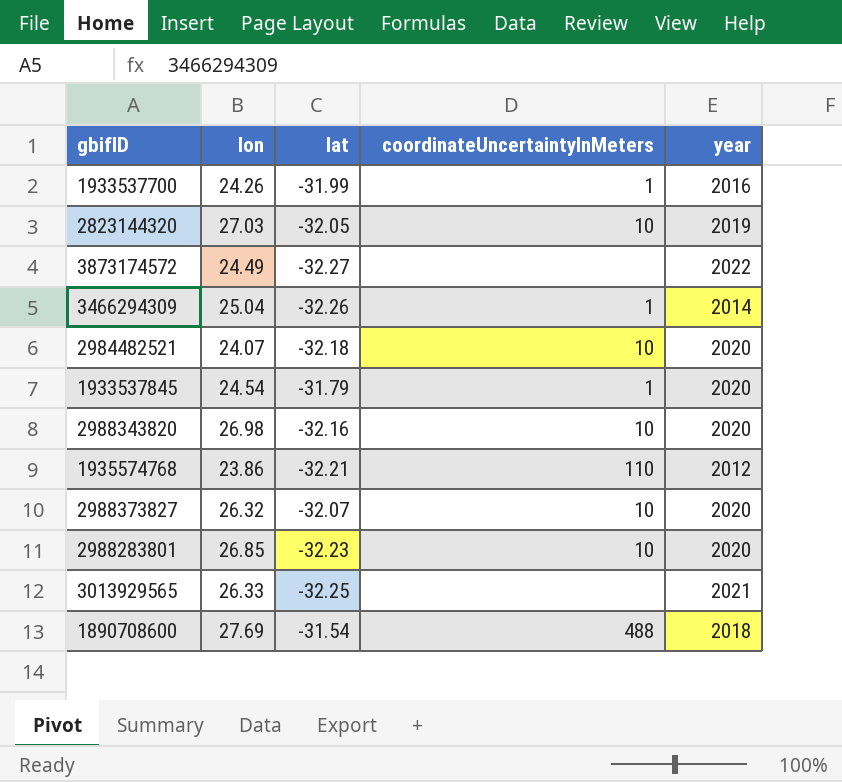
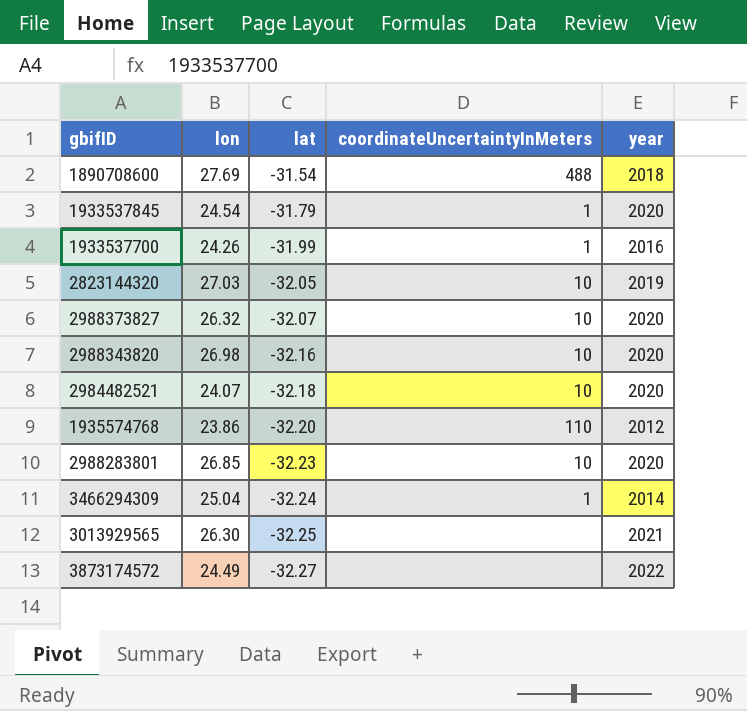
row order: none -> lat descending
1935574768 | lat: -32.21 -> -32.20
3466294309 | lat: -32.26 -> -32.24
3013929565 | lon: 26.33 -> 26.30

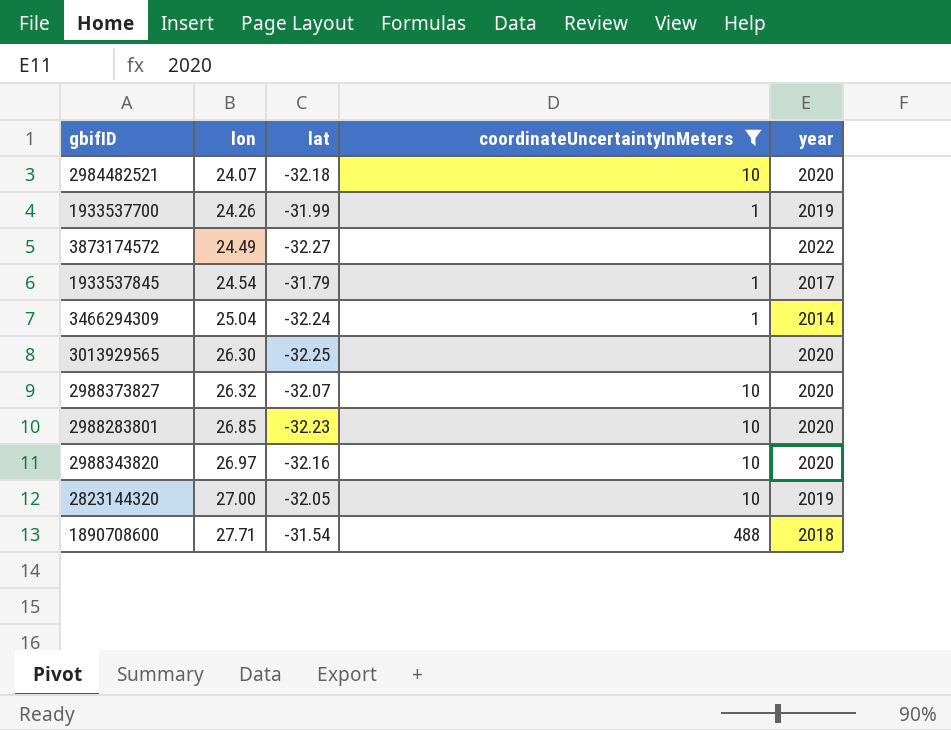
filter: none -> coordinateUncertaintyInMeters != 110
row order: lat descending -> lon ascending
1933537700 | year: 2016 -> 2019
1933537845 | year: 2020 -> 2017
3013929565 | year: 2021 -> 2020
2988343820 | lon: 26.98 -> 26.97
2823144320 | lon: 27.03 -> 27.00
1890708600 | lon: 27.69 -> 27.71

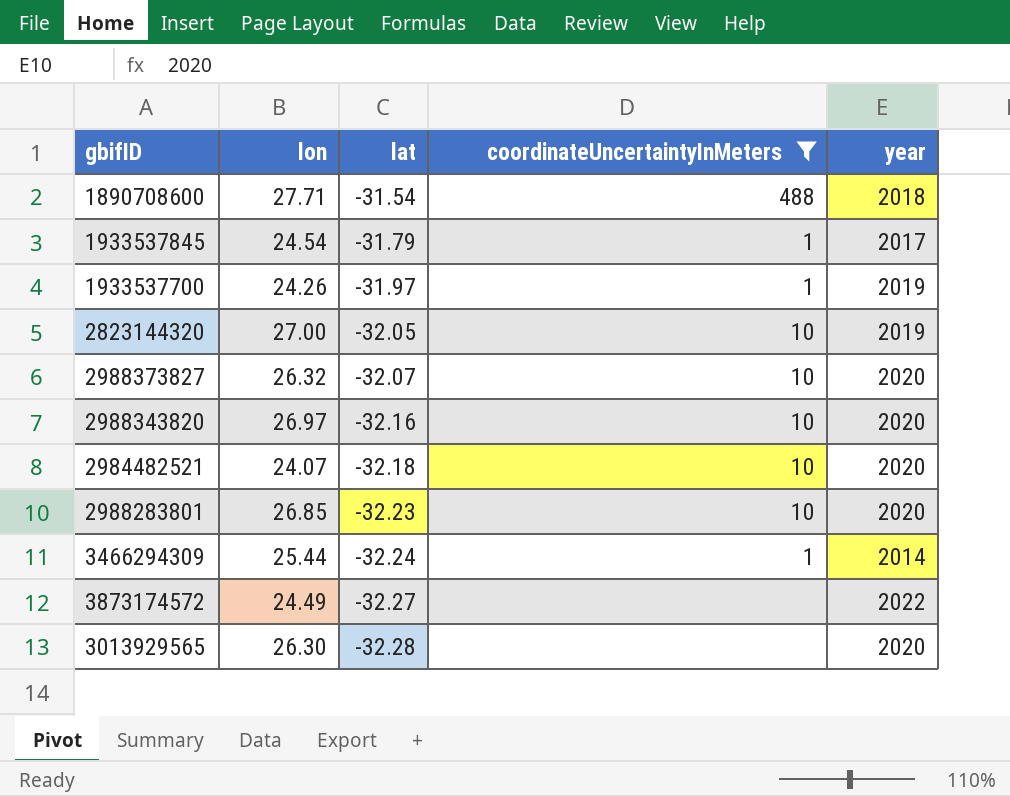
row order: lon ascending -> lat descending
1933537700 | lat: -31.99 -> -31.97
3466294309 | lon: 25.04 -> 25.44
3013929565 | lat: -32.25 -> -32.28

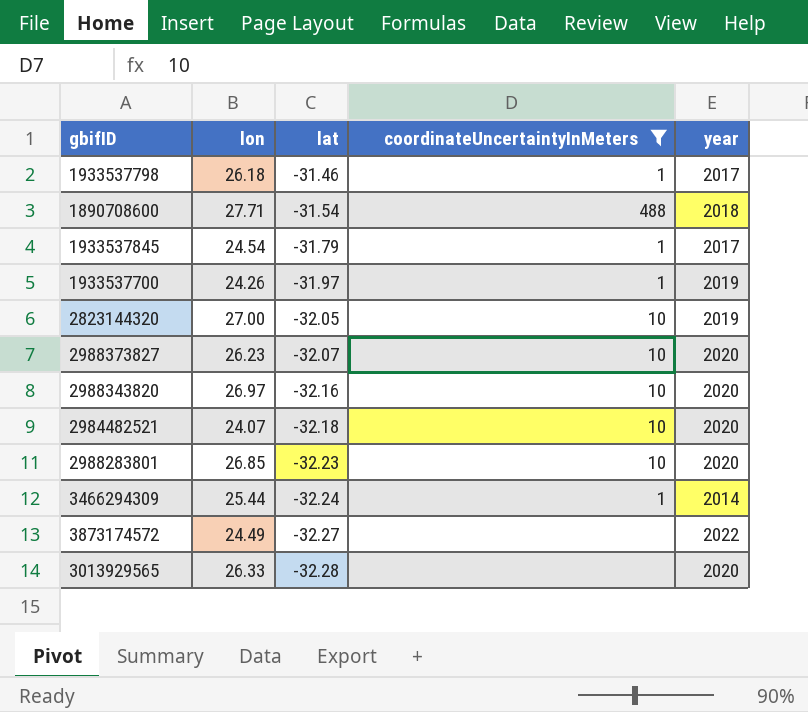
row 1933537798: none -> 26.18 | -31.46 | 1 | 2017
2988373827 | lon: 26.32 -> 26.23
3013929565 | lon: 26.30 -> 26.33

